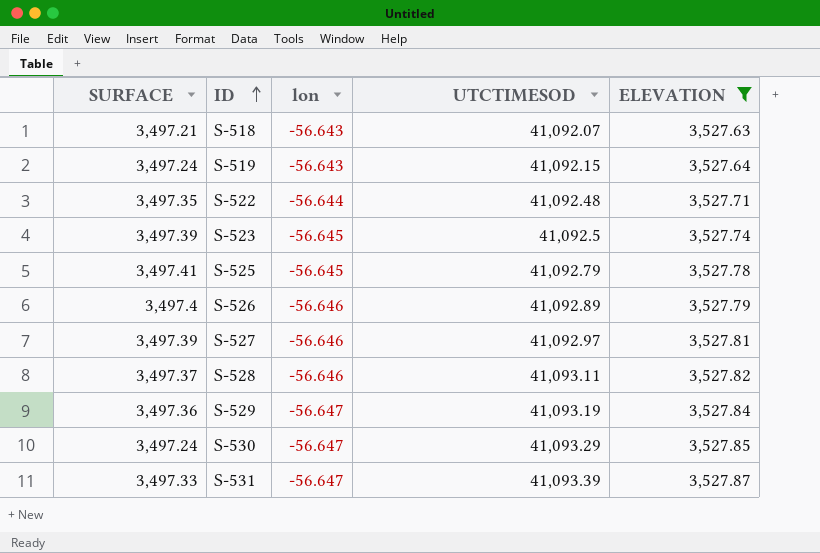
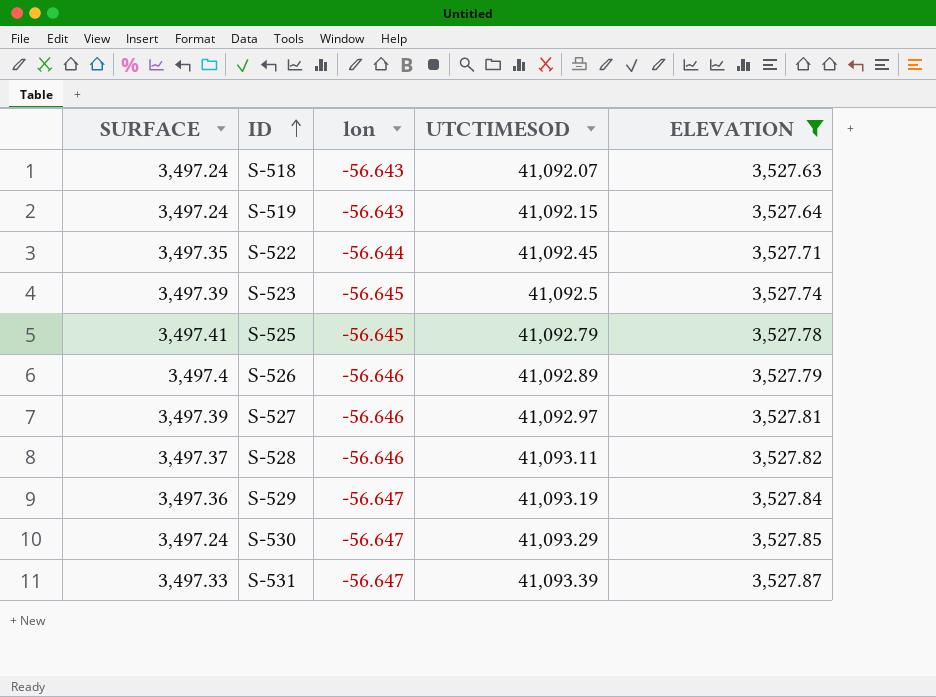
S-518 | SURFACE: 3,497.21 -> 3,497.24
S-522 | UTCTIMESOD: 41,092.48 -> 41,092.45

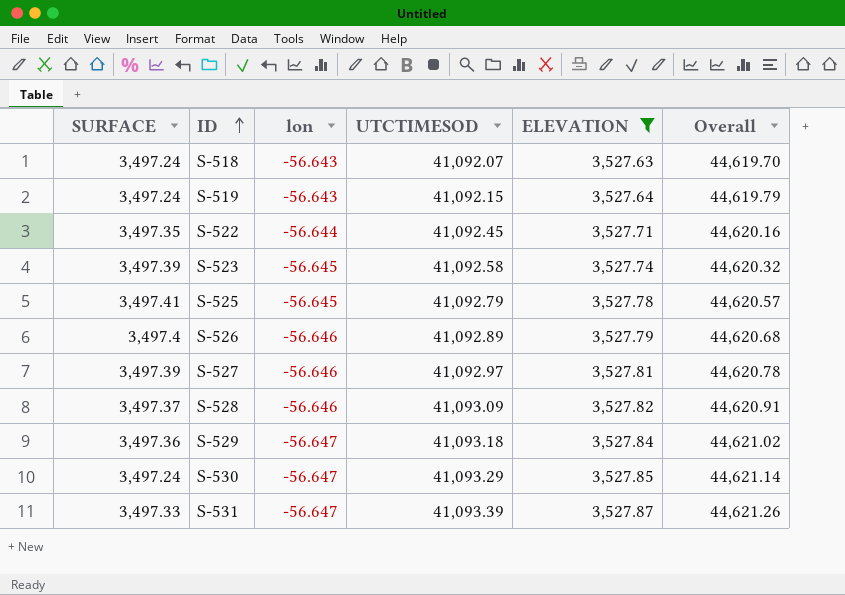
column Overall | formula: none -> [UTCTIMESOD] + [ELEVATION]
S-523 | UTCTIMESOD: 41,092.5 -> 41,092.58
S-528 | UTCTIMESOD: 41,093.11 -> 41,093.09
S-529 | UTCTIMESOD: 41,093.19 -> 41,093.18

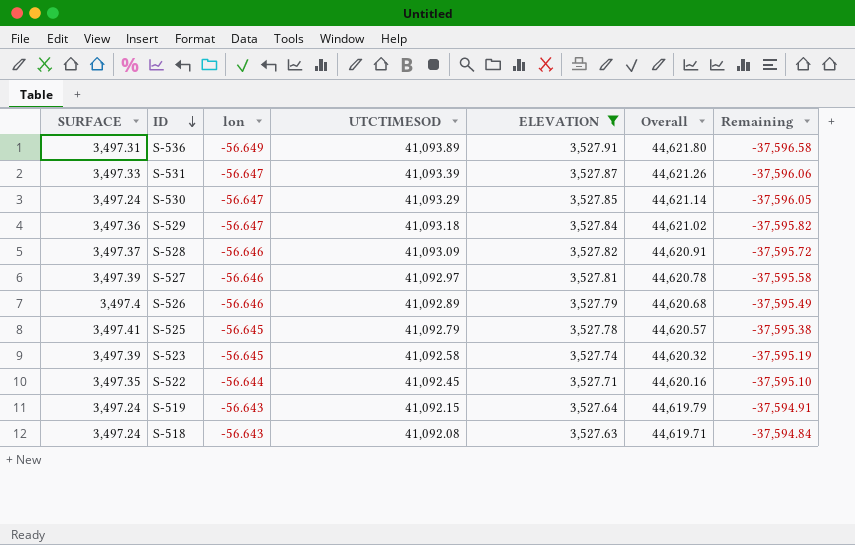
row order: ID ascending -> ID descending
column Remaining | formula: none -> [SURFACE] - [UTCTIMESOD]
row S-536: none -> 3,497.31 | -56.649 | 41,093.89 | 3,527.91 | 44,621.80 | -37,596.58
S-518 | UTCTIMESOD: 41,092.07 -> 41,092.08
S-518 | Overall: 44,619.70 -> 44,619.71

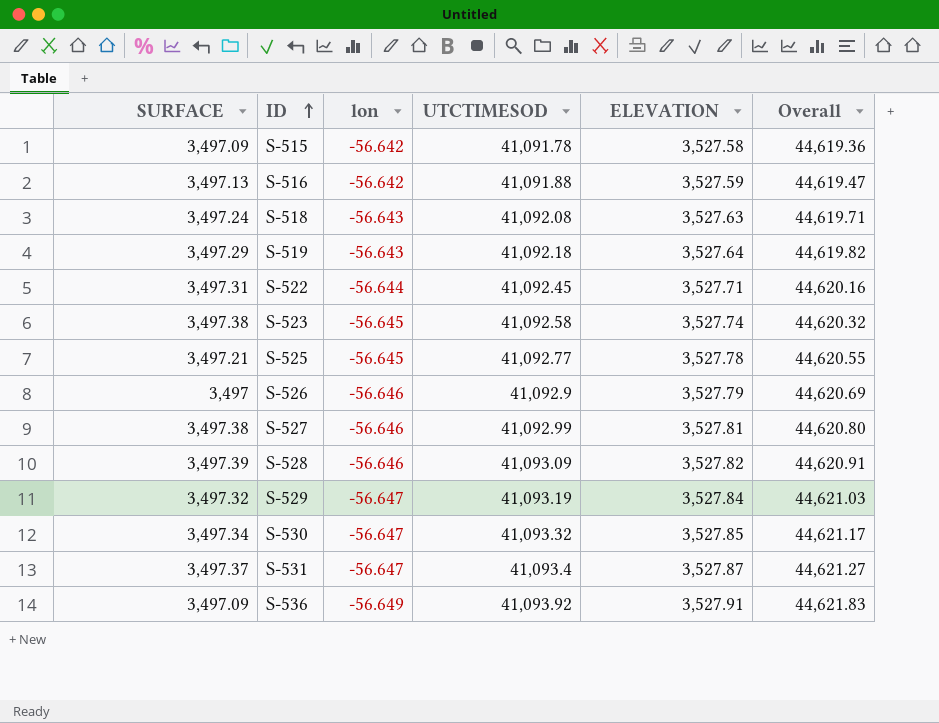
filter: ELEVATION >= 3,527.63 -> none
row order: ID descending -> ID ascending
column Remaining | formula: [SURFACE] - [UTCTIMESOD] -> none
S-519 | SURFACE: 3,497.24 -> 3,497.29
S-519 | UTCTIMESOD: 41,092.15 -> 41,092.18
S-519 | Overall: 44,619.79 -> 44,619.82
S-522 | SURFACE: 3,497.35 -> 3,497.31
S-523 | SURFACE: 3,497.39 -> 3,497.38
S-525 | SURFACE: 3,497.41 -> 3,497.21
S-525 | UTCTIMESOD: 41,092.79 -> 41,092.77
S-525 | Overall: 44,620.57 -> 44,620.55
S-526 | SURFACE: 3,497.4 -> 3,497
S-526 | UTCTIMESOD: 41,092.89 -> 41,092.9
S-526 | Overall: 44,620.68 -> 44,620.69
S-527 | SURFACE: 3,497.39 -> 3,497.38
S-527 | UTCTIMESOD: 41,092.97 -> 41,092.99
S-527 | Overall: 44,620.78 -> 44,620.80
S-528 | SURFACE: 3,497.37 -> 3,497.39
S-529 | SURFACE: 3,497.36 -> 3,497.32
S-529 | UTCTIMESOD: 41,093.18 -> 41,093.19
S-529 | Overall: 44,621.02 -> 44,621.03
S-530 | SURFACE: 3,497.24 -> 3,497.34
S-530 | UTCTIMESOD: 41,093.29 -> 41,093.32
S-530 | Overall: 44,621.14 -> 44,621.17
S-531 | SURFACE: 3,497.33 -> 3,497.37
S-531 | UTCTIMESOD: 41,093.39 -> 41,093.4
S-531 | Overall: 44,621.26 -> 44,621.27
S-536 | SURFACE: 3,497.31 -> 3,497.09
S-536 | UTCTIMESOD: 41,093.89 -> 41,093.92
S-536 | Overall: 44,621.80 -> 44,621.83

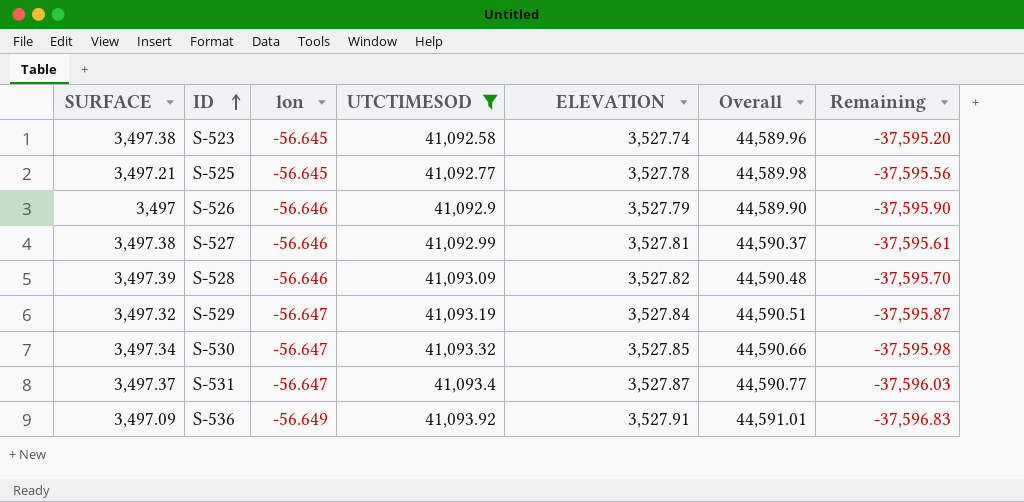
filter: none -> UTCTIMESOD >= 41,092.58
column Overall | formula: [UTCTIMESOD] + [ELEVATION] -> [SURFACE] + [UTCTIMESOD]
column Remaining | formula: none -> [SURFACE] - [UTCTIMESOD]

